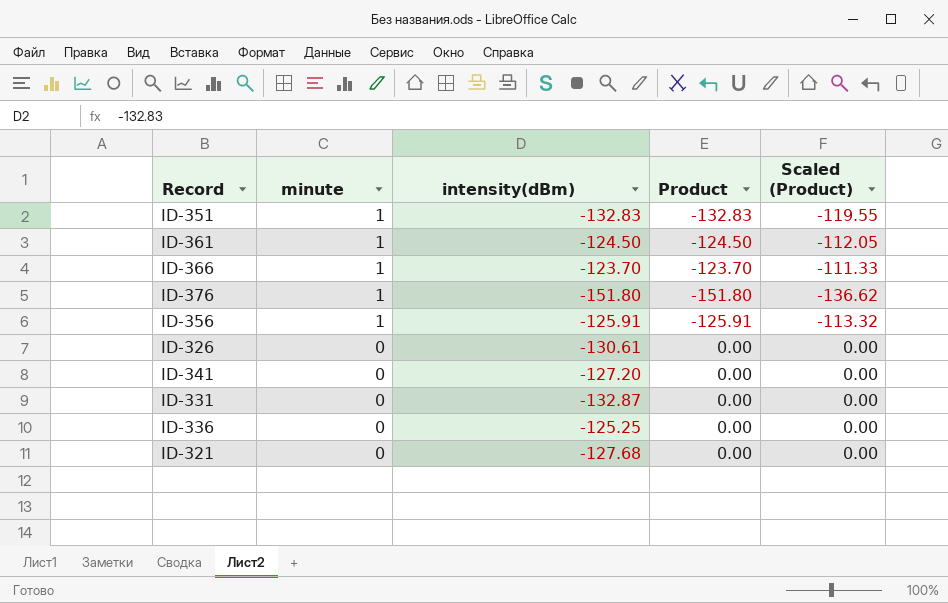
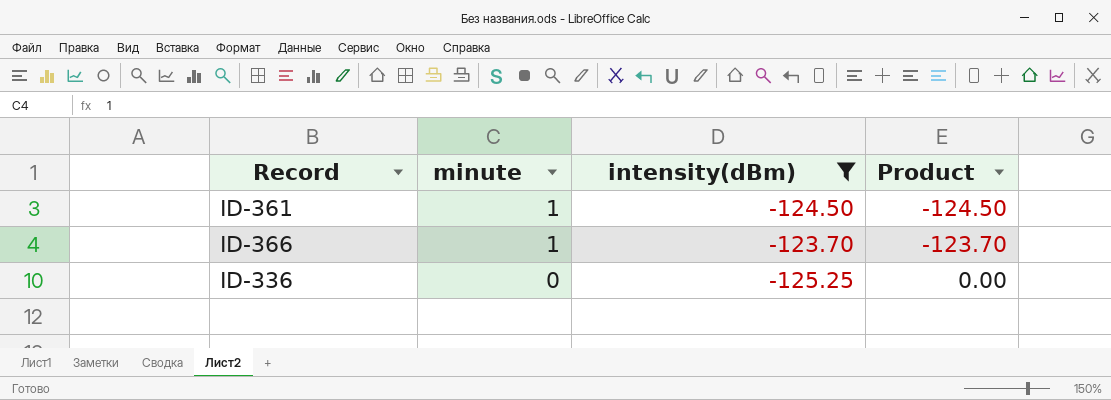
filter: none -> intensity(dBm) >= -125.25
column Scaled (Product) | formula: [Product] * 0.9 -> none

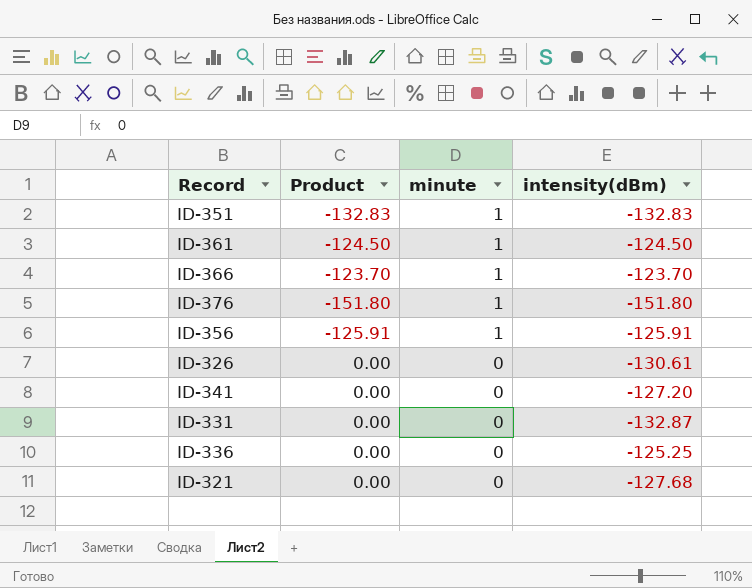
filter: intensity(dBm) >= -125.25 -> none
column Product | position: 4 -> 2

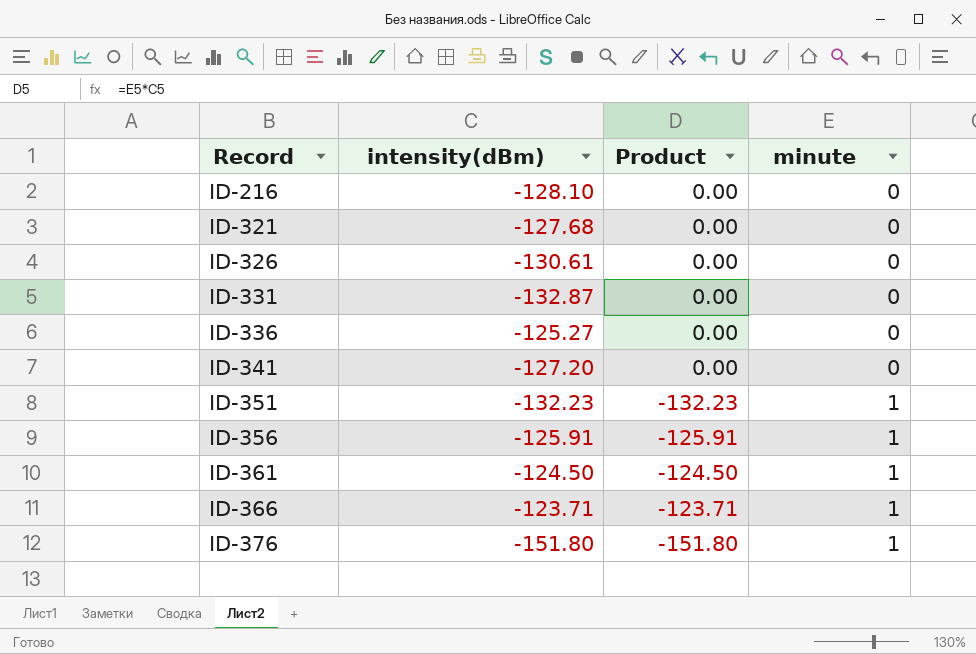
row order: minute descending -> Record ascending
column intensity(dBm) | position: 4 -> 2
row ID-216: none -> -128.10 | 0.00 | 0
ID-336 | intensity(dBm): -125.25 -> -125.27
ID-351 | intensity(dBm): -132.83 -> -132.23
ID-351 | Product: -132.83 -> -132.23
ID-366 | intensity(dBm): -123.70 -> -123.71
ID-366 | Product: -123.70 -> -123.71

